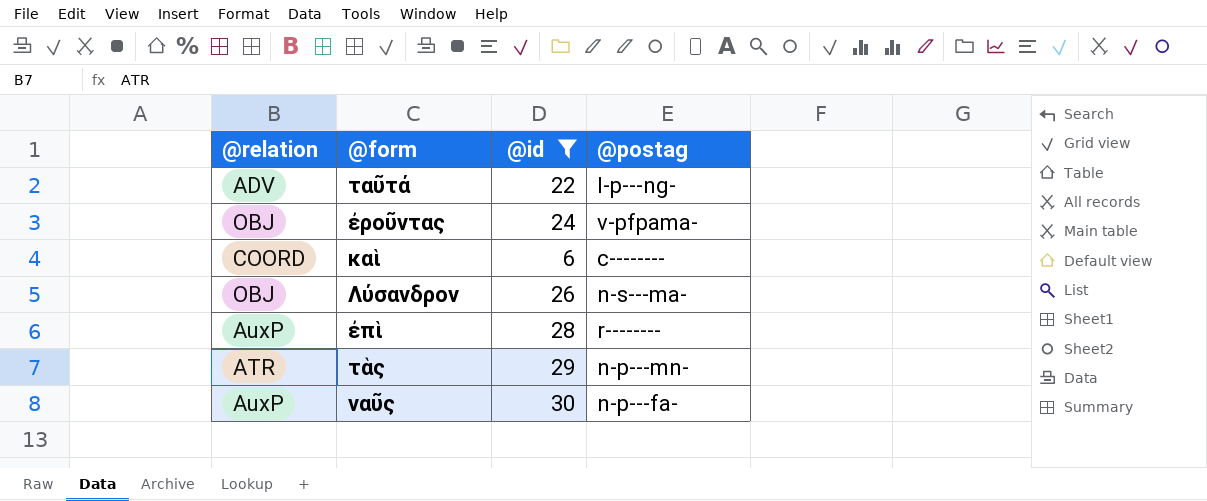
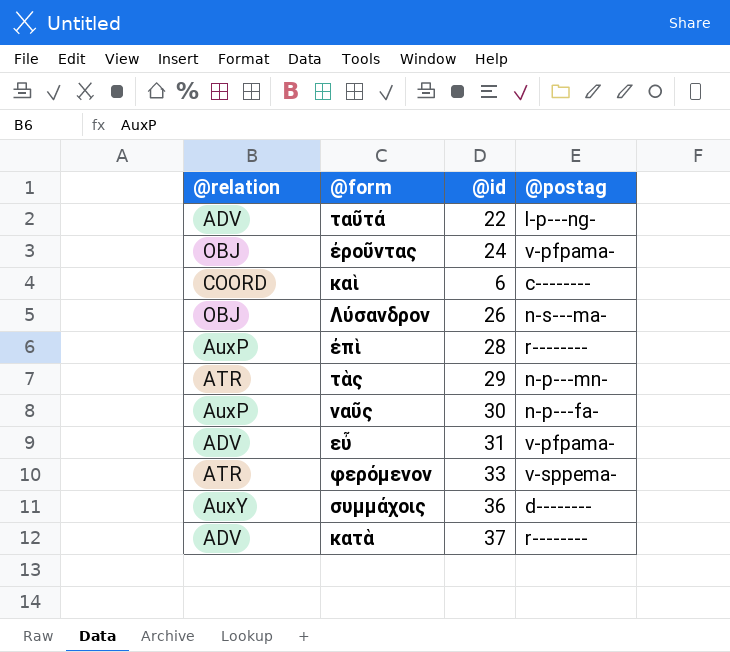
filter: @id <= 30 -> none

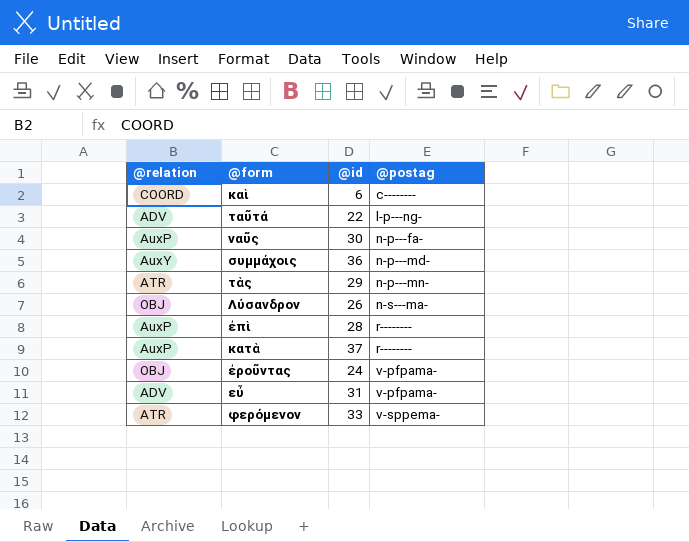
row order: none -> @postag ascending
συμμάχοις | @postag: d-------- -> n-p---md-
κατὰ | @relation: ADV -> AuxP

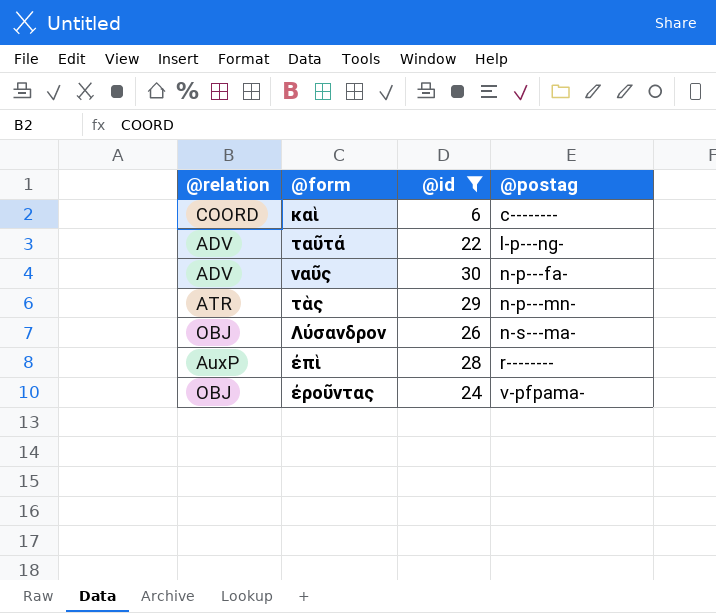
filter: none -> @id <= 30
ναῦς | @relation: AuxP -> ADV

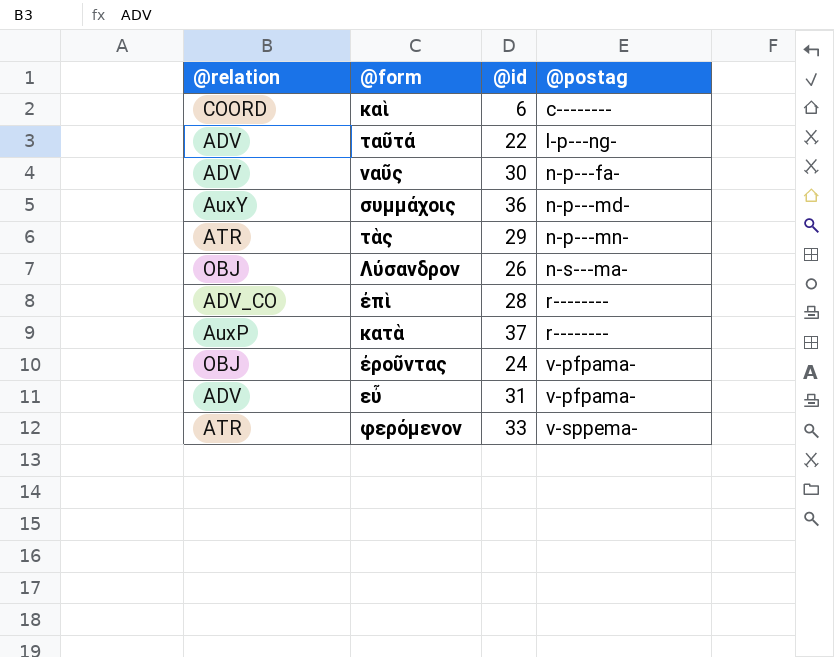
filter: @id <= 30 -> none
ἐπὶ | @relation: AuxP -> ADV_CO

